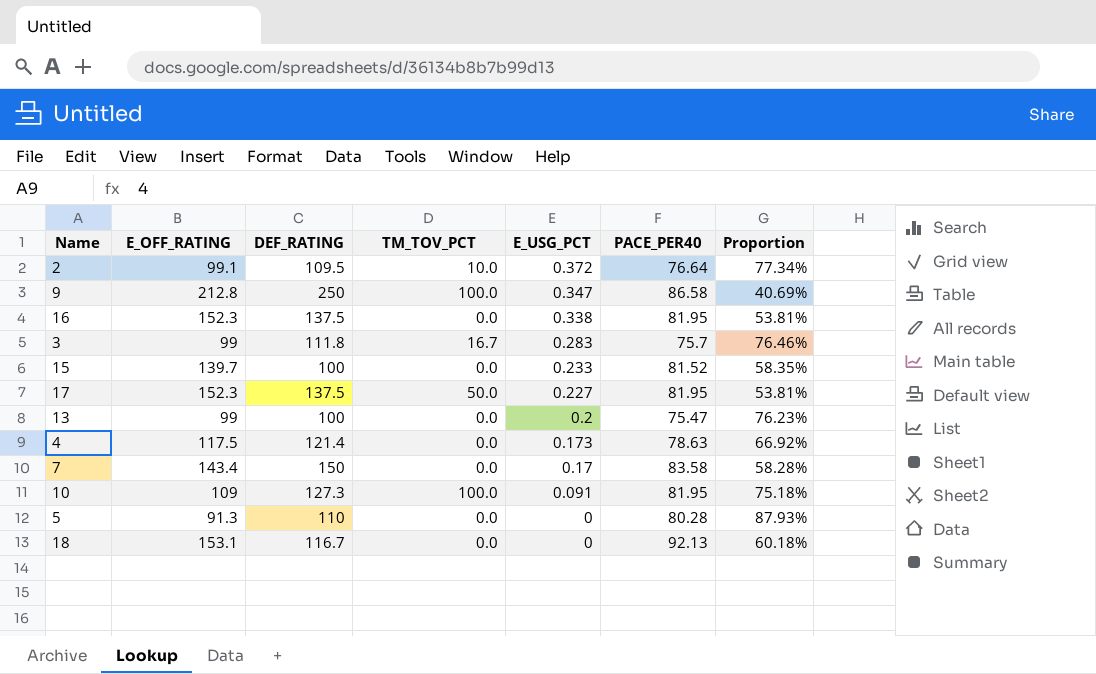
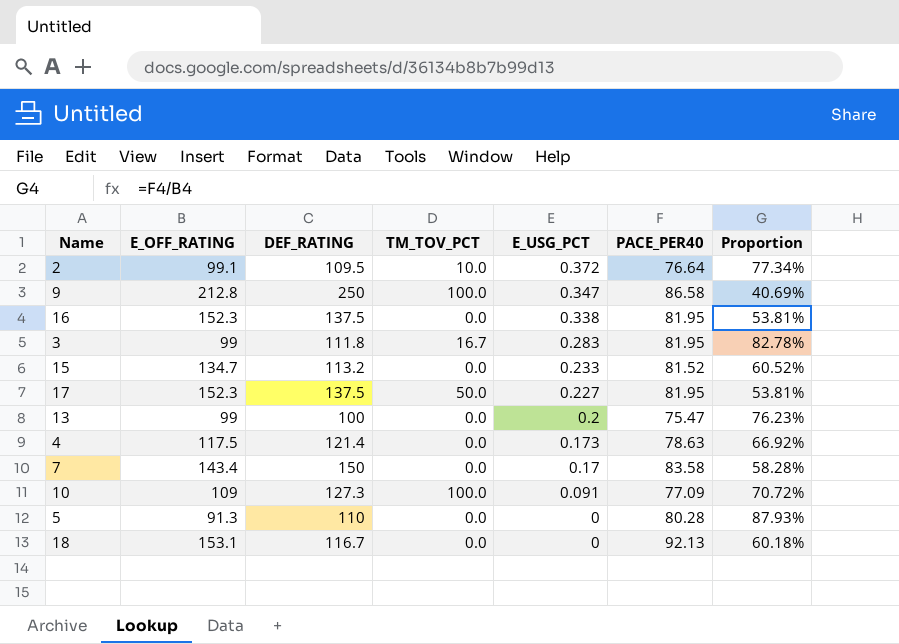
3 | PACE_PER40: 75.7 -> 81.95
3 | Proportion: 76.46% -> 82.78%
15 | E_OFF_RATING: 139.7 -> 134.7
15 | DEF_RATING: 100 -> 113.2
15 | Proportion: 58.35% -> 60.52%
10 | PACE_PER40: 81.95 -> 77.09
10 | Proportion: 75.18% -> 70.72%

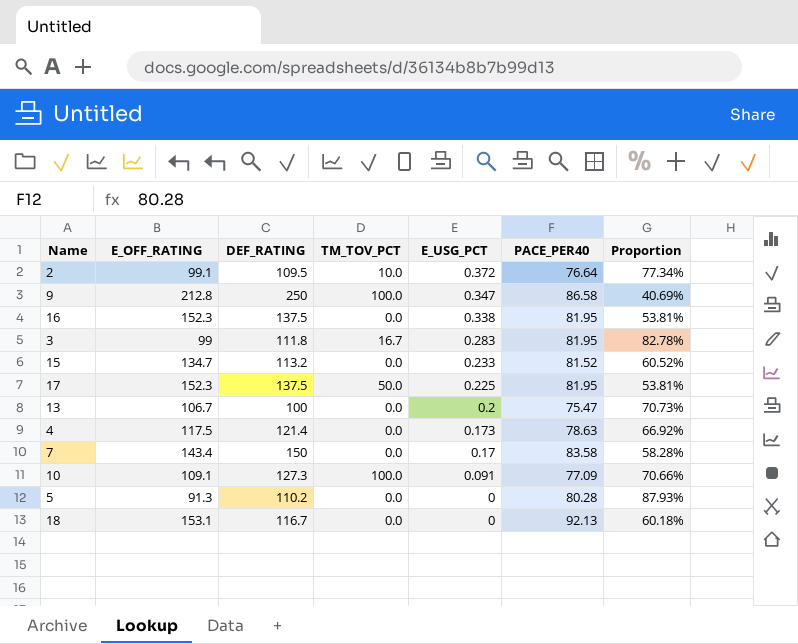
17 | E_USG_PCT: 0.227 -> 0.225
13 | E_OFF_RATING: 99 -> 106.7
13 | Proportion: 76.23% -> 70.73%
10 | E_OFF_RATING: 109 -> 109.1
10 | Proportion: 70.72% -> 70.66%
5 | DEF_RATING: 110 -> 110.2

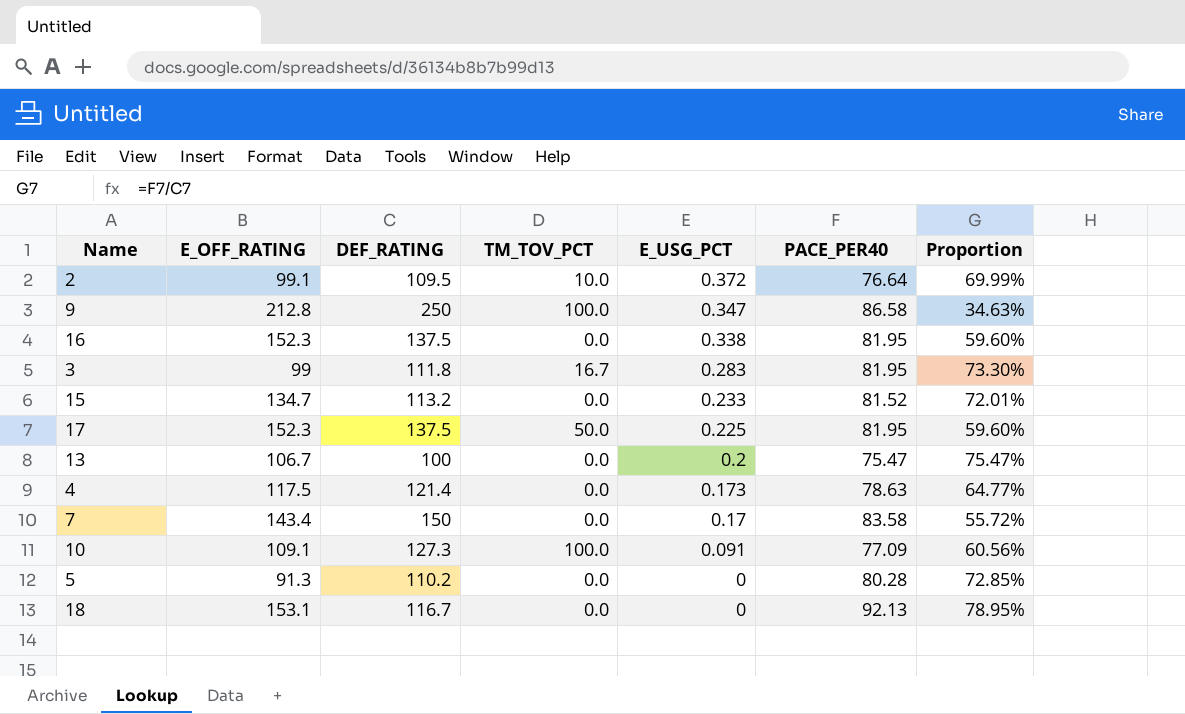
column Proportion | formula: [PACE_PER40] / [E_OFF_RATING] -> [PACE_PER40] / [DEF_RATING]

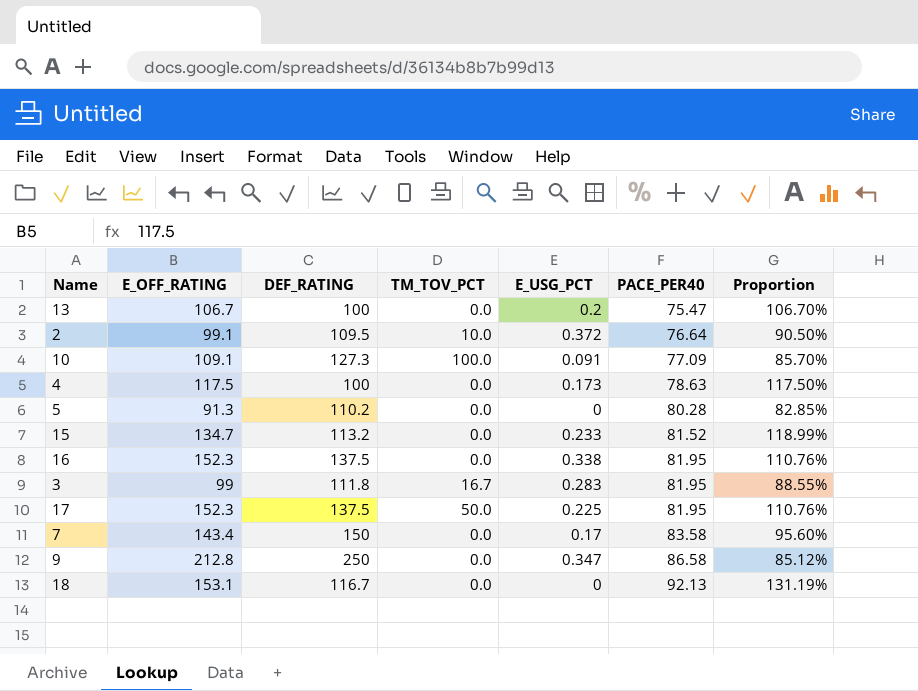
row order: E_USG_PCT descending -> PACE_PER40 ascending
column Proportion | formula: [PACE_PER40] / [DEF_RATING] -> [E_OFF_RATING] / [DEF_RATING]
4 | DEF_RATING: 121.4 -> 100
9 | TM_TOV_PCT: 100.0 -> 0.0

